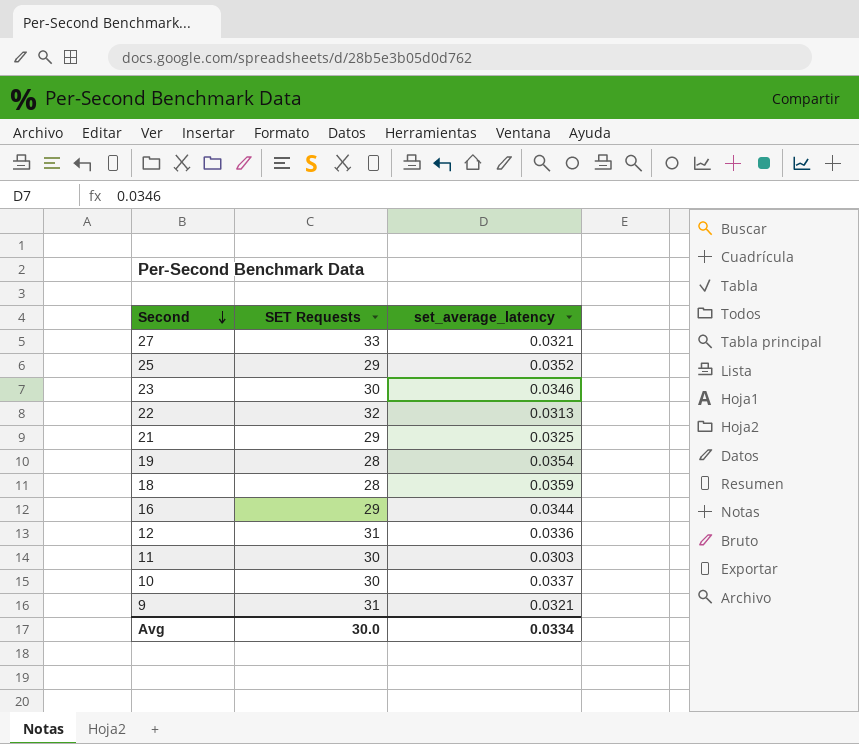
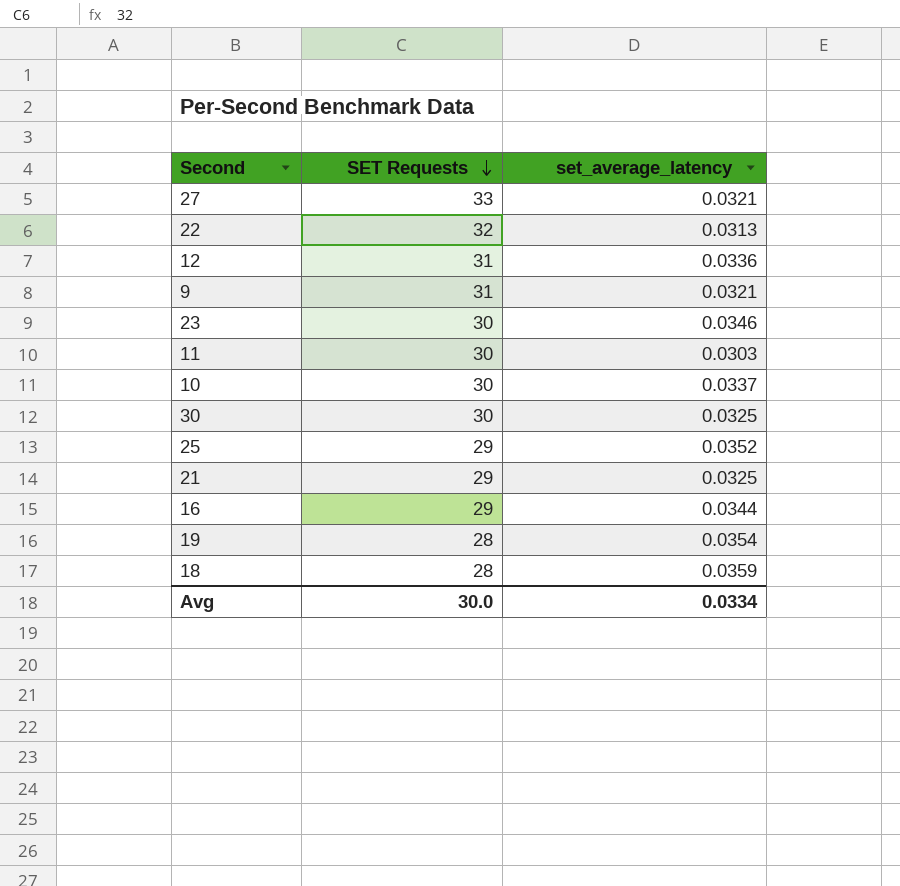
row order: Second descending -> SET Requests descending
row 30: none -> 30 | 0.0325

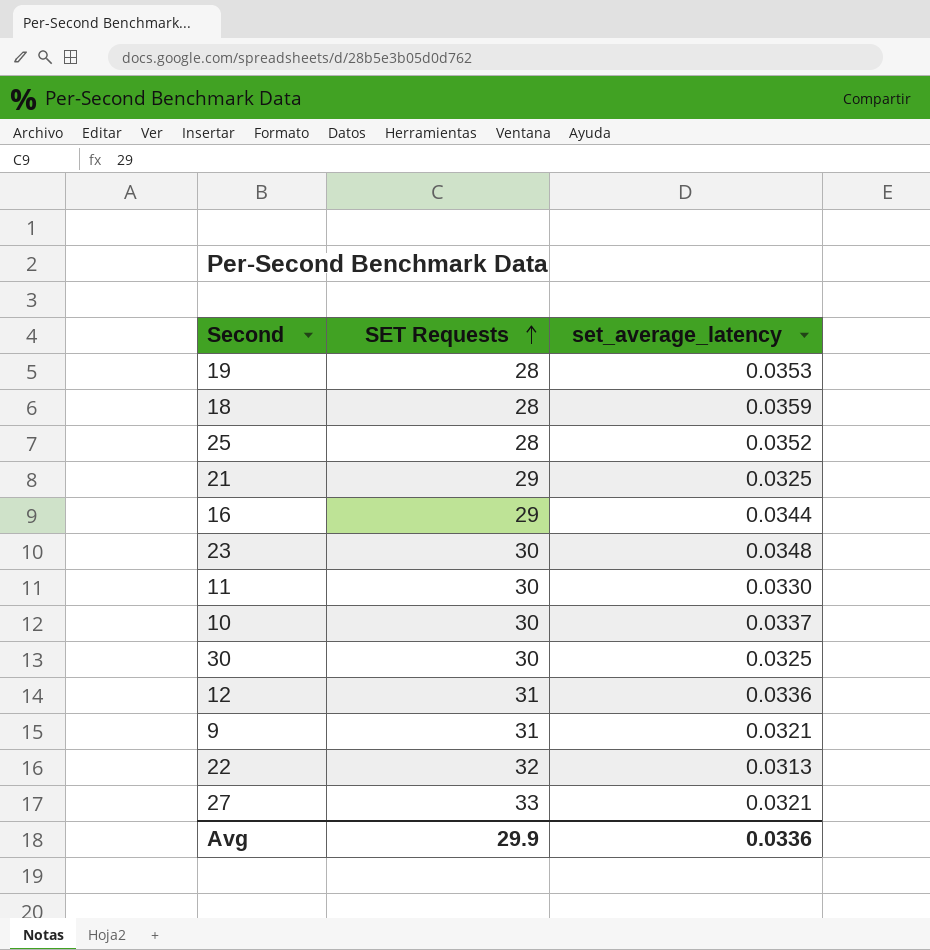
row order: SET Requests descending -> SET Requests ascending
19 | set_average_latency: 0.0354 -> 0.0353
25 | SET Requests: 29 -> 28
23 | set_average_latency: 0.0346 -> 0.0348
11 | set_average_latency: 0.0303 -> 0.0330
Avg | SET Requests: 30.0 -> 29.9
Avg | set_average_latency: 0.0334 -> 0.0336

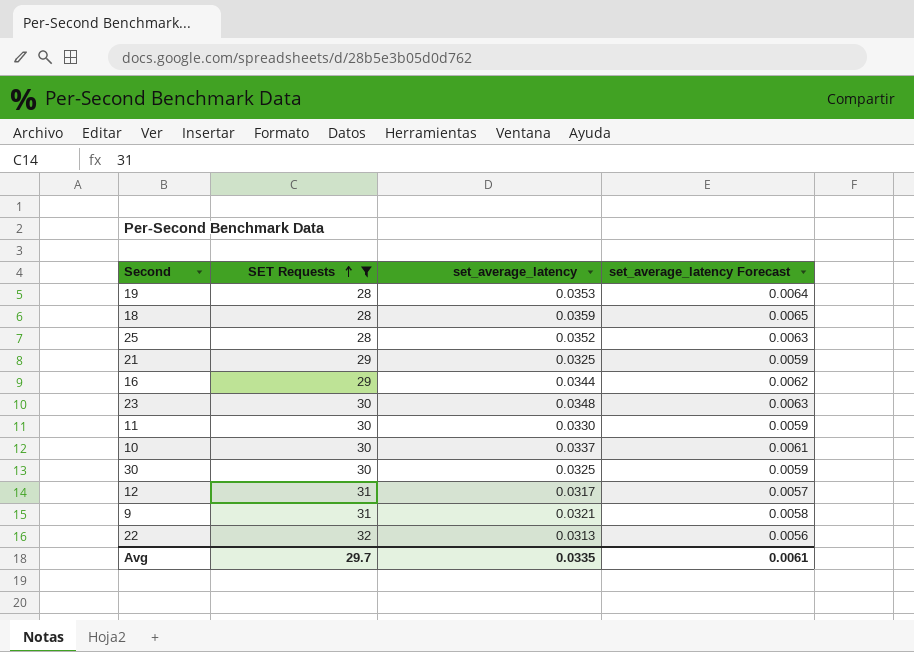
filter: none -> SET Requests != 33
column set_average_latency Forecast | formula: none -> [set_average_latency] * 0.18
12 | set_average_latency: 0.0336 -> 0.0317
Avg | SET Requests: 29.9 -> 29.7
Avg | set_average_latency: 0.0336 -> 0.0335

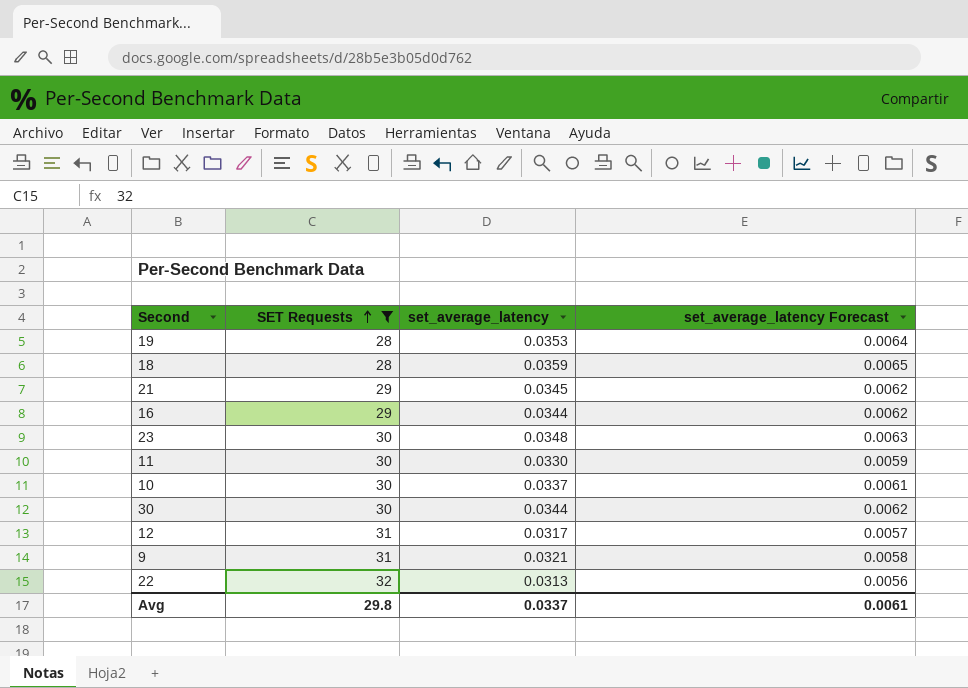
row 25: 28 | 0.0352 | 0.0063 -> none
21 | set_average_latency: 0.0325 -> 0.0345
21 | set_average_latency Forecast: 0.0059 -> 0.0062
30 | set_average_latency: 0.0325 -> 0.0344
30 | set_average_latency Forecast: 0.0059 -> 0.0062
Avg | SET Requests: 29.7 -> 29.8
Avg | set_average_latency: 0.0335 -> 0.0337

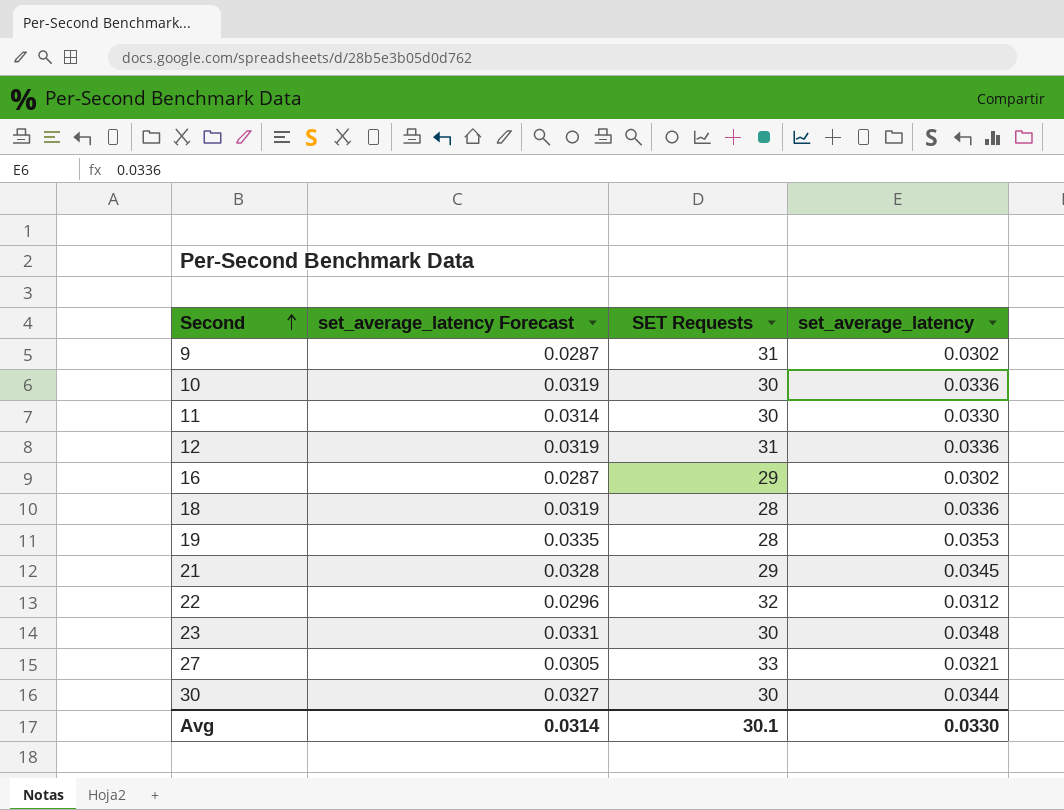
filter: SET Requests != 33 -> none
row order: SET Requests ascending -> Second ascending
column set_average_latency Forecast | formula: [set_average_latency] * 0.18 -> [set_average_latency] * 0.95
column set_average_latency Forecast | position: 4 -> 2
9 | set_average_latency: 0.0321 -> 0.0302
10 | set_average_latency: 0.0337 -> 0.0336
12 | set_average_latency: 0.0317 -> 0.0336
16 | set_average_latency: 0.0344 -> 0.0302
18 | set_average_latency: 0.0359 -> 0.0336
22 | set_average_latency: 0.0313 -> 0.0312
Avg | set_average_latency Forecast: 0.0061 -> 0.0314
Avg | SET Requests: 29.8 -> 30.1
Avg | set_average_latency: 0.0337 -> 0.0330

